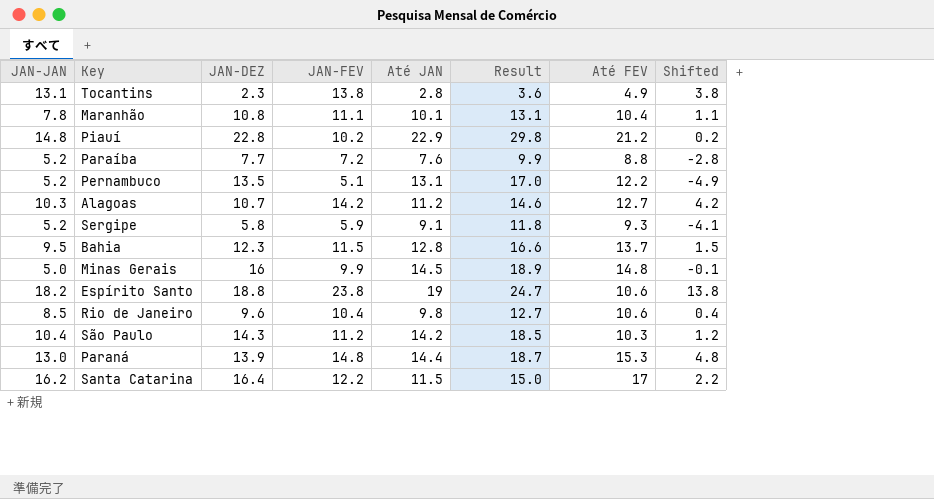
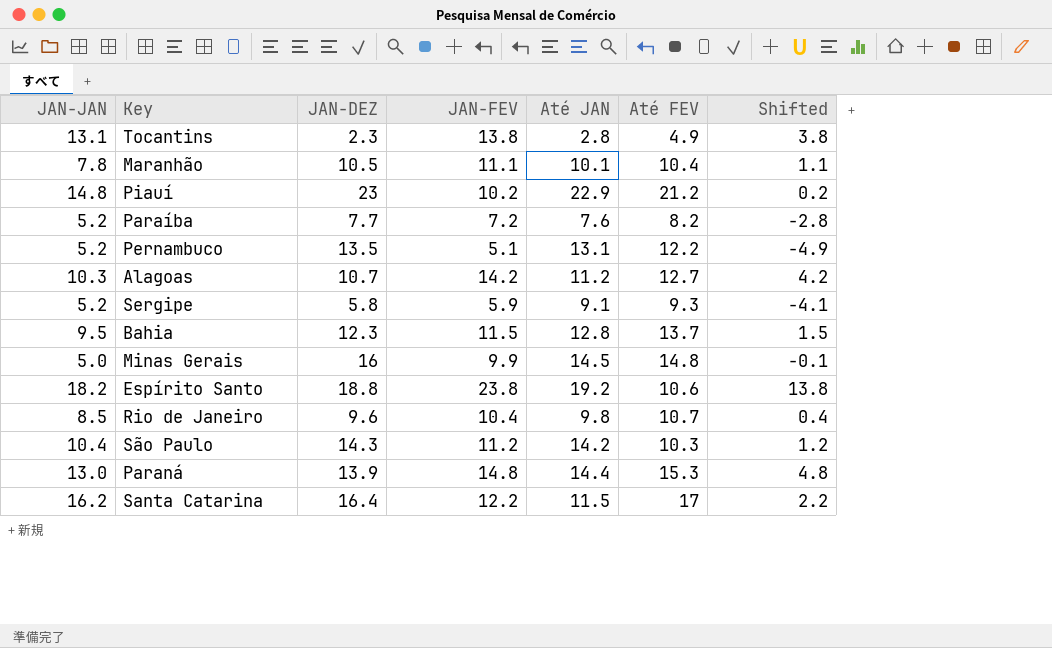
column Result | formula: [Até JAN] * 1.3 -> none
Maranhão | JAN-DEZ: 10.8 -> 10.5
Piauí | JAN-DEZ: 22.8 -> 23
Paraíba | Até FEV: 8.8 -> 8.2
Espírito Santo | Até JAN: 19 -> 19.2
Rio de Janeiro | Até FEV: 10.6 -> 10.7

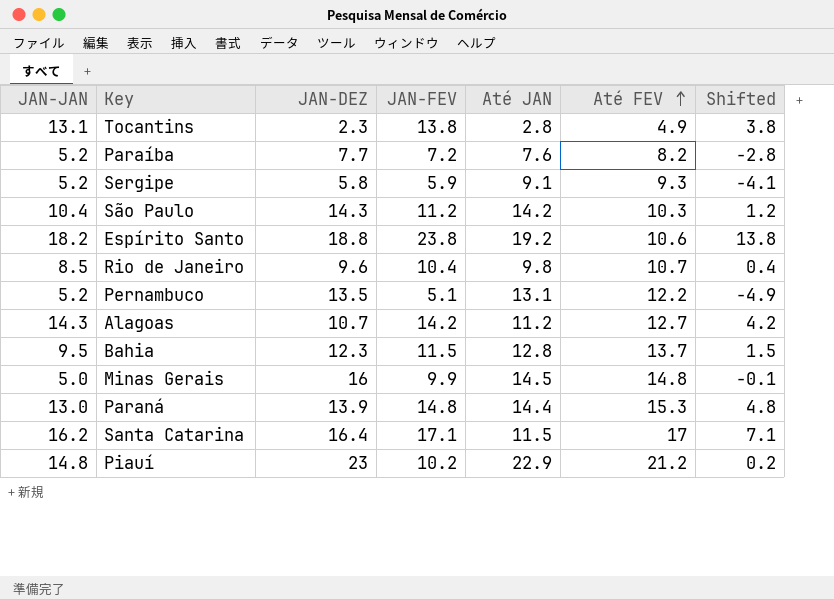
row order: none -> Até FEV ascending
row Maranhão: 7.8 | 10.5 | 11.1 | 10.1 | 10.4 | 1.1 -> none
Alagoas | JAN-JAN: 10.3 -> 14.3
Santa Catarina | JAN-FEV: 12.2 -> 17.1
Santa Catarina | Shifted: 2.2 -> 7.1

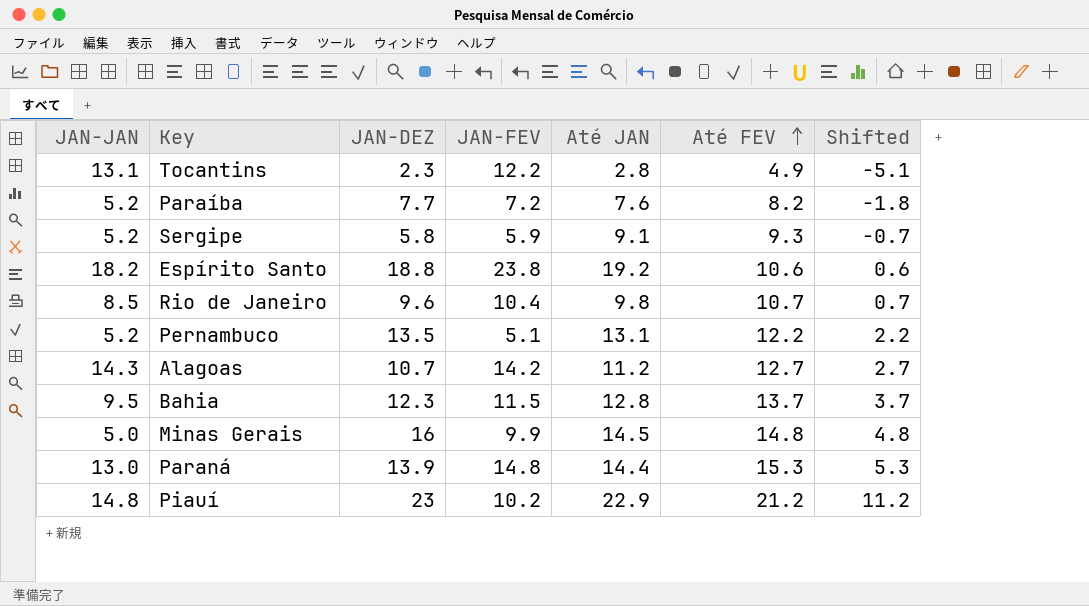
column Shifted | formula: [JAN-FEV] - 10 -> [Até FEV] - 10
row São Paulo: 10.4 | 14.3 | 11.2 | 14.2 | 10.3 | 1.2 -> none
row Santa Catarina: 16.2 | 16.4 | 17.1 | 11.5 | 17 | 7.1 -> none
Tocantins | JAN-FEV: 13.8 -> 12.2

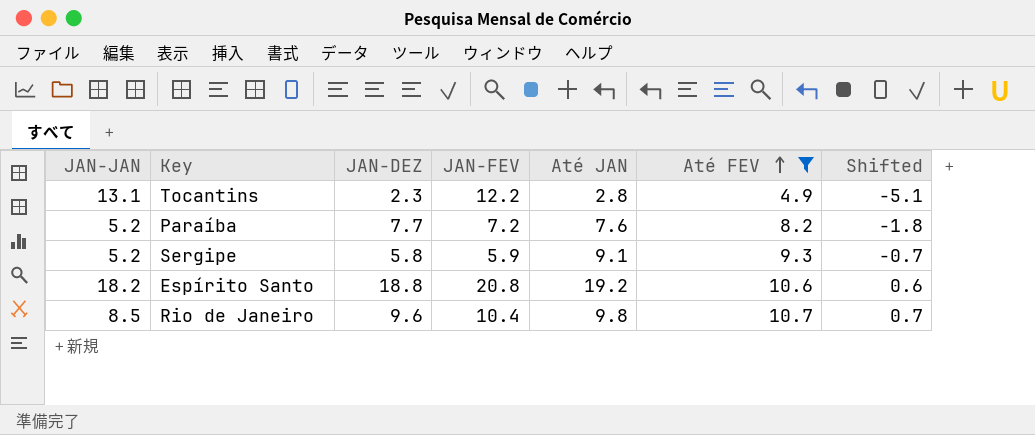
filter: none -> Até FEV <= 10.7
Espírito Santo | JAN-FEV: 23.8 -> 20.8

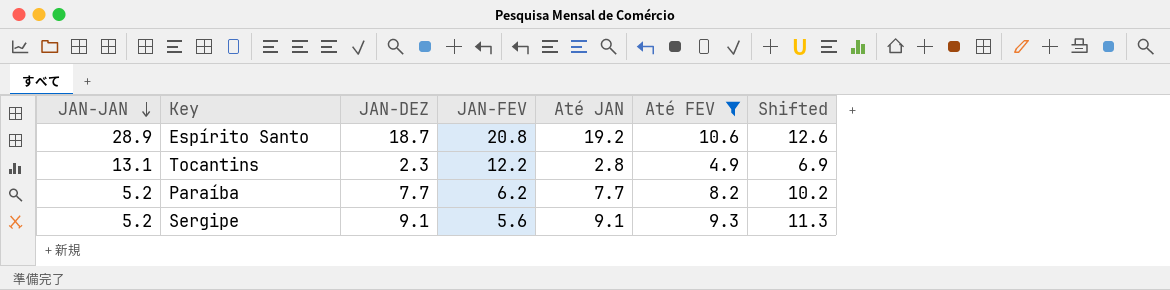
row order: Até FEV ascending -> JAN-JAN descending
column Shifted | formula: [Até FEV] - 10 -> [Até FEV] + 2
row Rio de Janeiro: 8.5 | 9.6 | 10.4 | 9.8 | 10.7 | 0.7 -> none
Espírito Santo | JAN-JAN: 18.2 -> 28.9
Espírito Santo | JAN-DEZ: 18.8 -> 18.7
Paraíba | JAN-FEV: 7.2 -> 6.2
Paraíba | Até JAN: 7.6 -> 7.7
Sergipe | JAN-DEZ: 5.8 -> 9.1
Sergipe | JAN-FEV: 5.9 -> 5.6

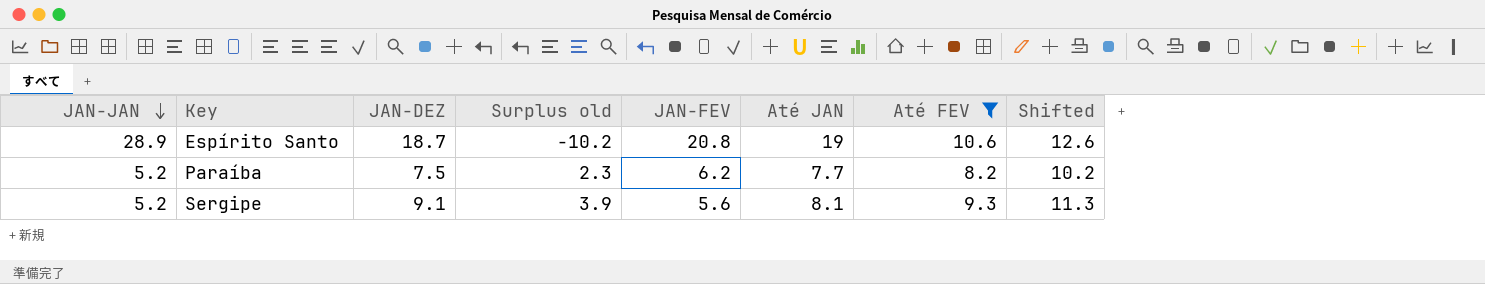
column Surplus old | formula: none -> [JAN-DEZ] - [JAN-JAN]
row Tocantins: 13.1 | 2.3 | 12.2 | 2.8 | 4.9 | 6.9 -> none
Espírito Santo | Até JAN: 19.2 -> 19
Paraíba | JAN-DEZ: 7.7 -> 7.5
Sergipe | Até JAN: 9.1 -> 8.1

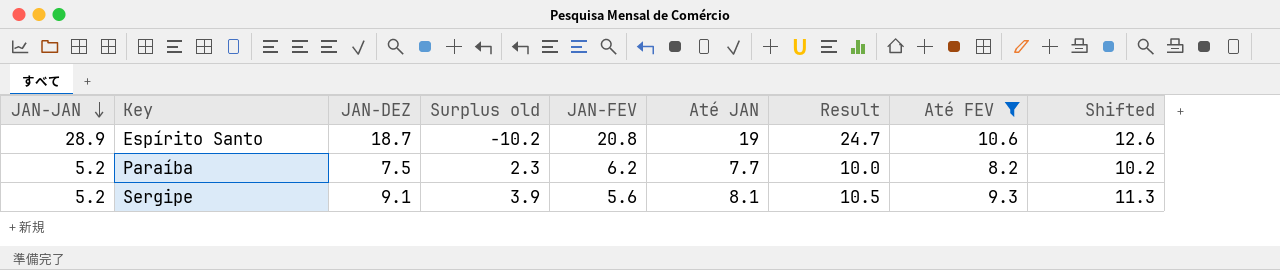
column Result | formula: none -> [Até JAN] * 1.3

